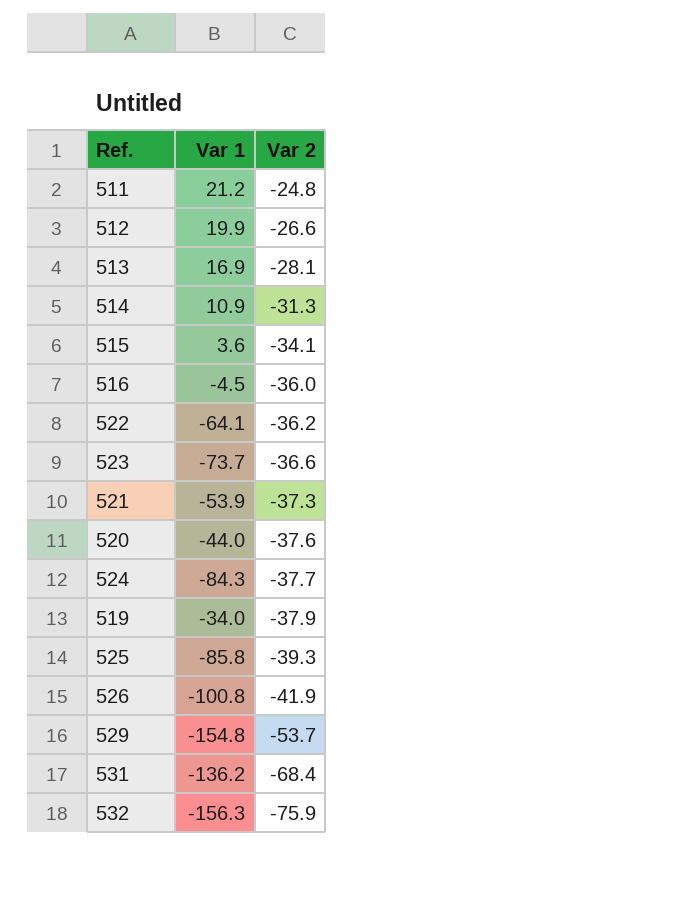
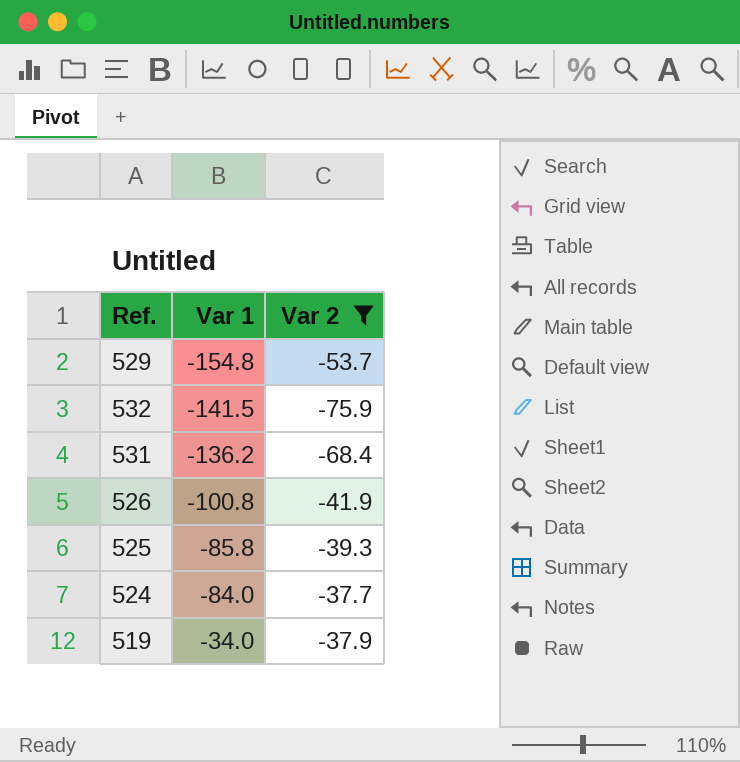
filter: none -> Var 2 <= -37.7
row order: Var 2 descending -> Var 1 ascending
532 | Var 1: -156.3 -> -141.5
524 | Var 1: -84.3 -> -84.0

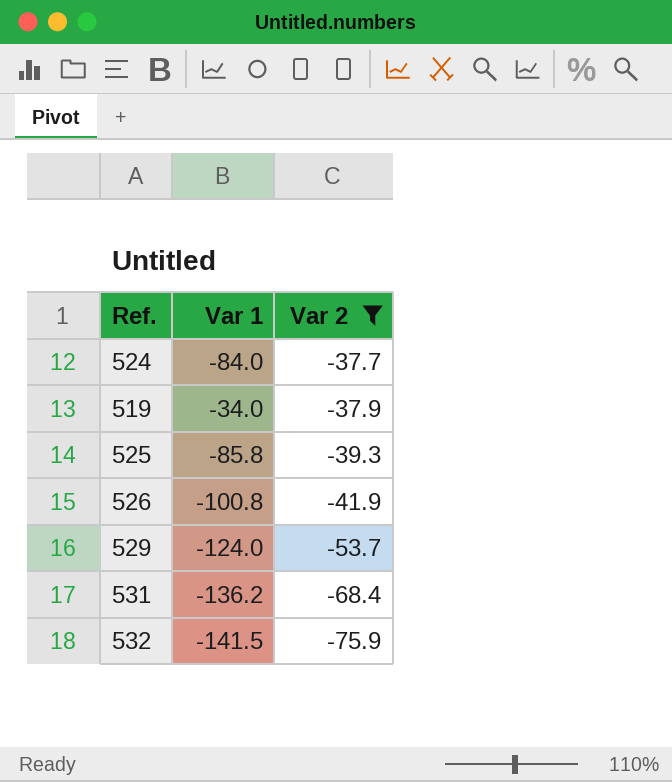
row order: Var 1 ascending -> Var 2 descending
529 | Var 1: -154.8 -> -124.0

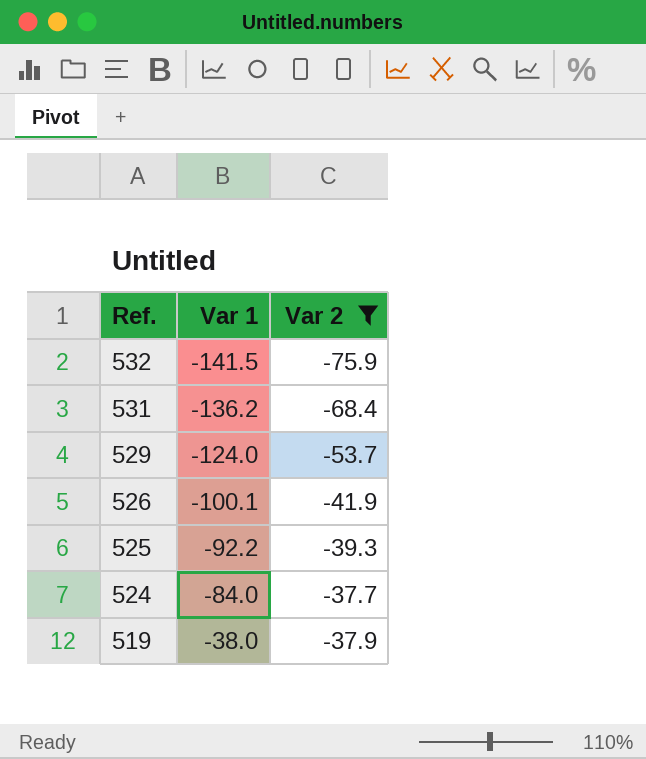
row order: Var 2 descending -> Ref. descending
526 | Var 1: -100.8 -> -100.1
525 | Var 1: -85.8 -> -92.2
519 | Var 1: -34.0 -> -38.0

